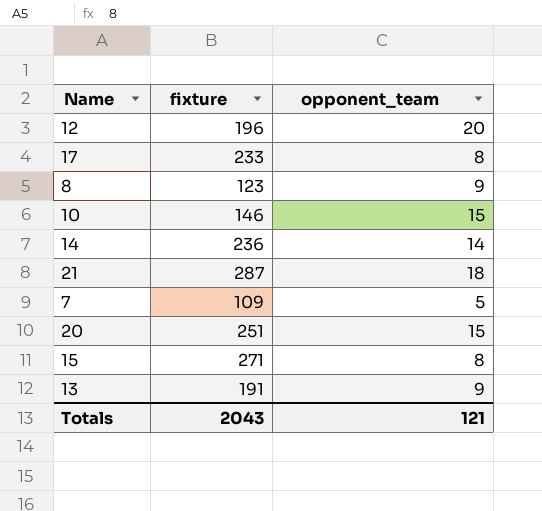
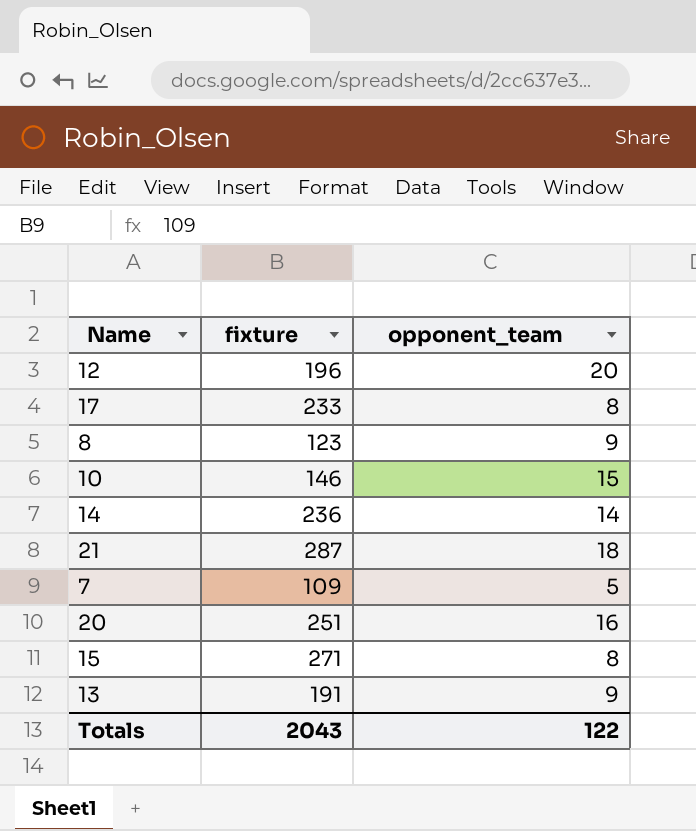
20 | opponent_team: 15 -> 16
Totals | opponent_team: 121 -> 122

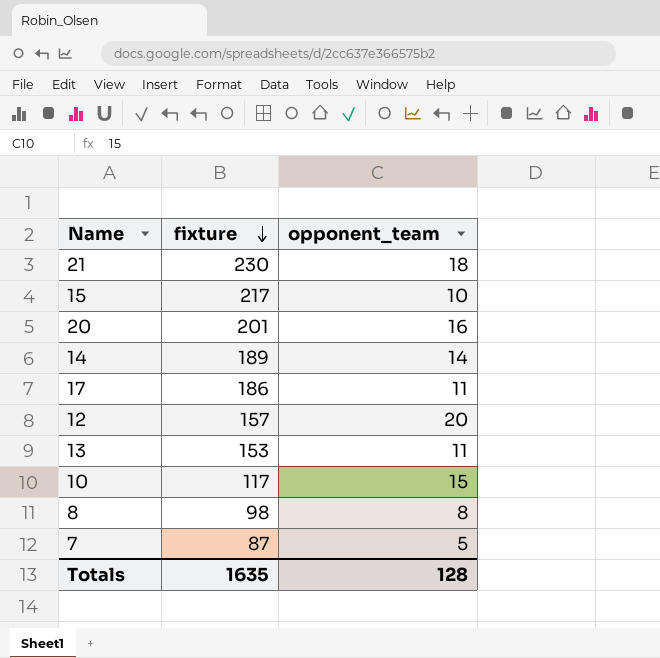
row order: none -> fixture descending
21 | fixture: 287 -> 230
15 | fixture: 271 -> 217
15 | opponent_team: 8 -> 10
20 | fixture: 251 -> 201
14 | fixture: 236 -> 189
17 | fixture: 233 -> 186
17 | opponent_team: 8 -> 11
12 | fixture: 196 -> 157
13 | fixture: 191 -> 153
13 | opponent_team: 9 -> 11
10 | fixture: 146 -> 117
8 | fixture: 123 -> 98
8 | opponent_team: 9 -> 8
7 | fixture: 109 -> 87
Totals | fixture: 2043 -> 1635
Totals | opponent_team: 122 -> 128

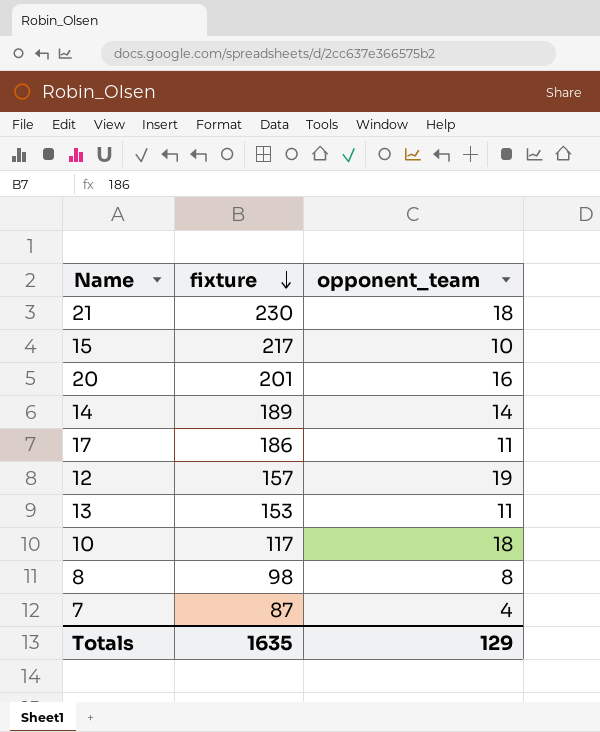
12 | opponent_team: 20 -> 19
10 | opponent_team: 15 -> 18
7 | opponent_team: 5 -> 4
Totals | opponent_team: 128 -> 129

